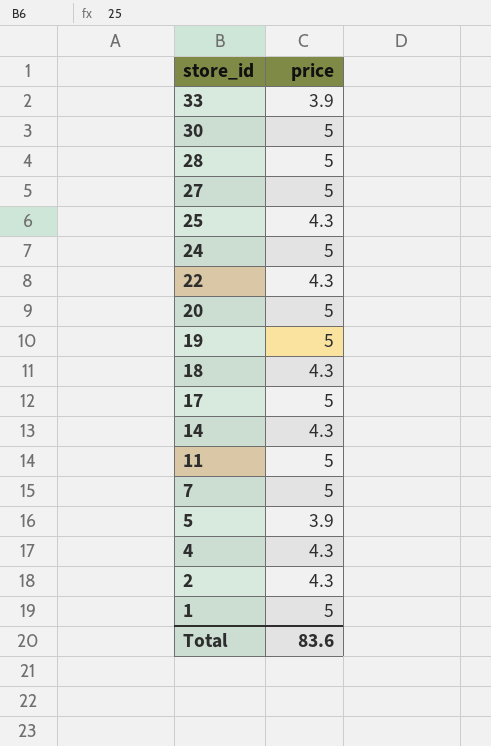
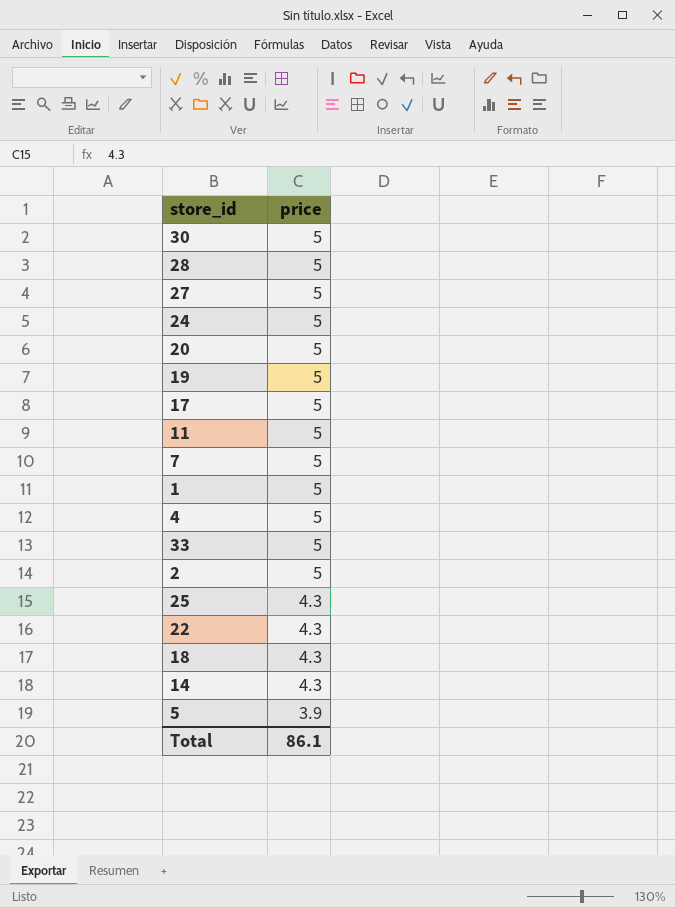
row order: store_id descending -> price descending
4 | price: 4.3 -> 5
33 | price: 3.9 -> 5
2 | price: 4.3 -> 5
Total | price: 83.6 -> 86.1

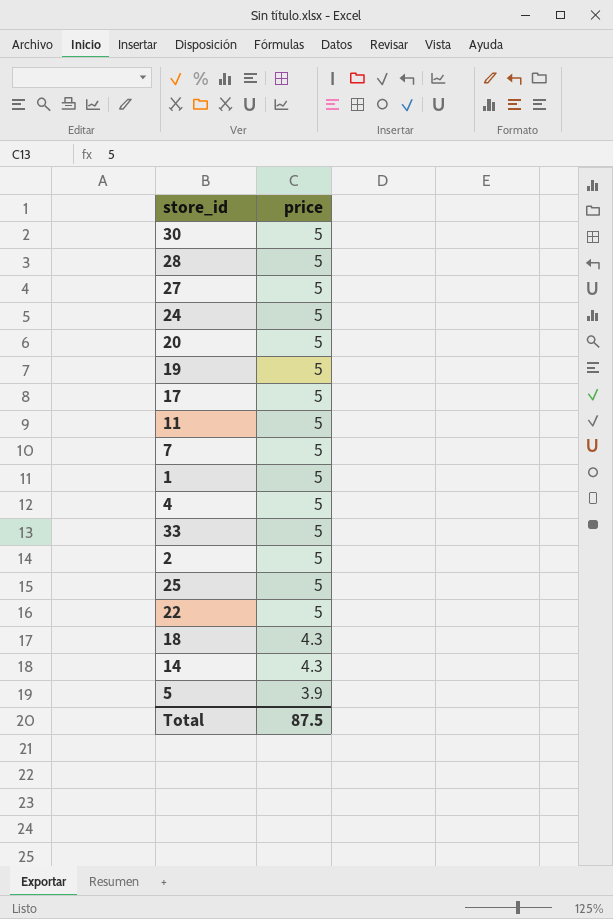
25 | price: 4.3 -> 5
22 | price: 4.3 -> 5
Total | price: 86.1 -> 87.5

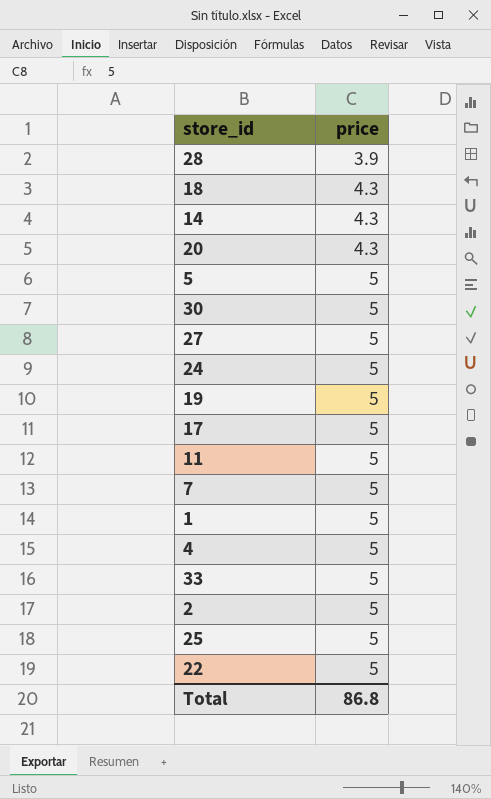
row order: price descending -> price ascending
28 | price: 5 -> 3.9
20 | price: 5 -> 4.3
5 | price: 3.9 -> 5
Total | price: 87.5 -> 86.8

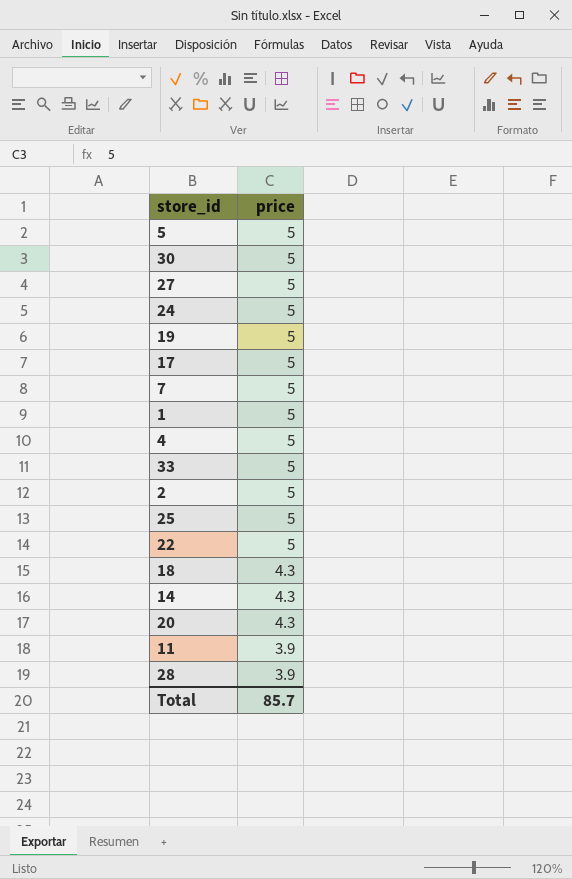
row order: price ascending -> price descending
11 | price: 5 -> 3.9
Total | price: 86.8 -> 85.7

